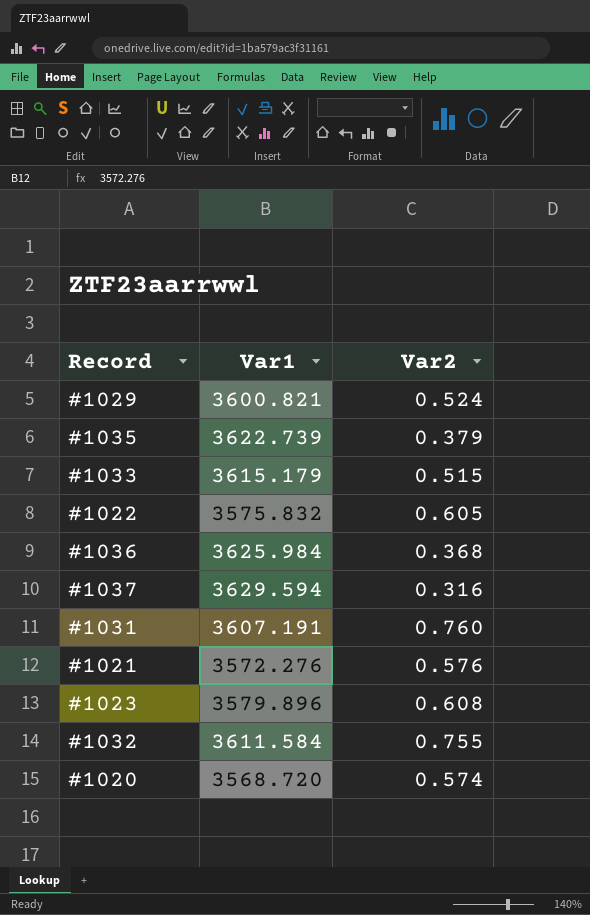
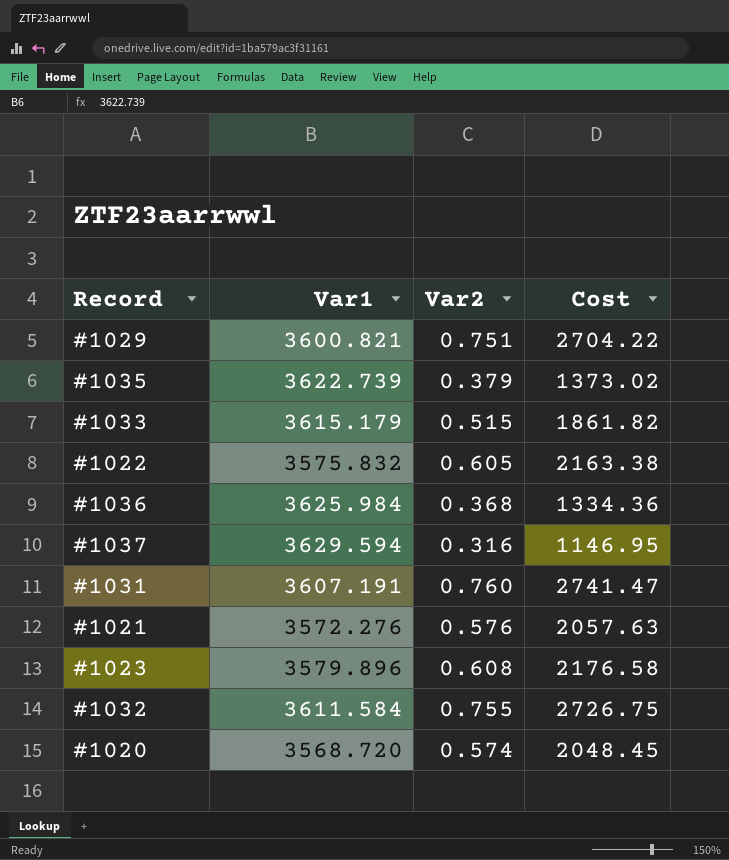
column Cost | formula: none -> [Var1] * [Var2]
#1029 | Var2: 0.524 -> 0.751

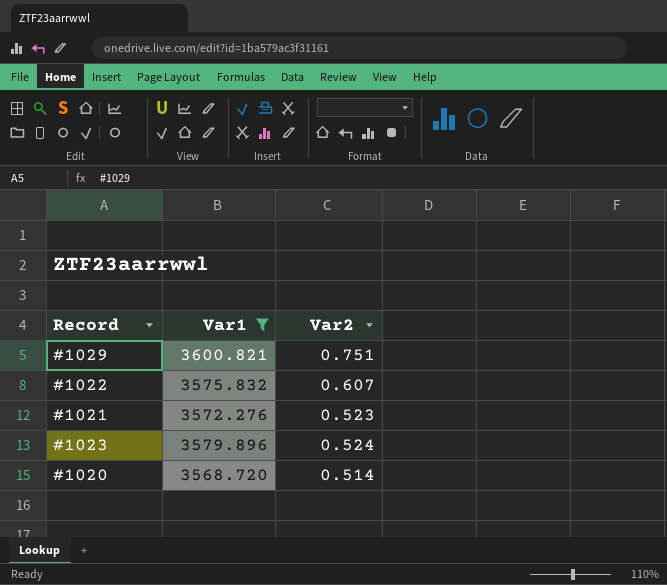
filter: none -> Var1 <= 3600.821
column Cost | formula: [Var1] * [Var2] -> none
#1022 | Var2: 0.605 -> 0.607
#1021 | Var2: 0.576 -> 0.523
#1023 | Var2: 0.608 -> 0.524
#1020 | Var2: 0.574 -> 0.514

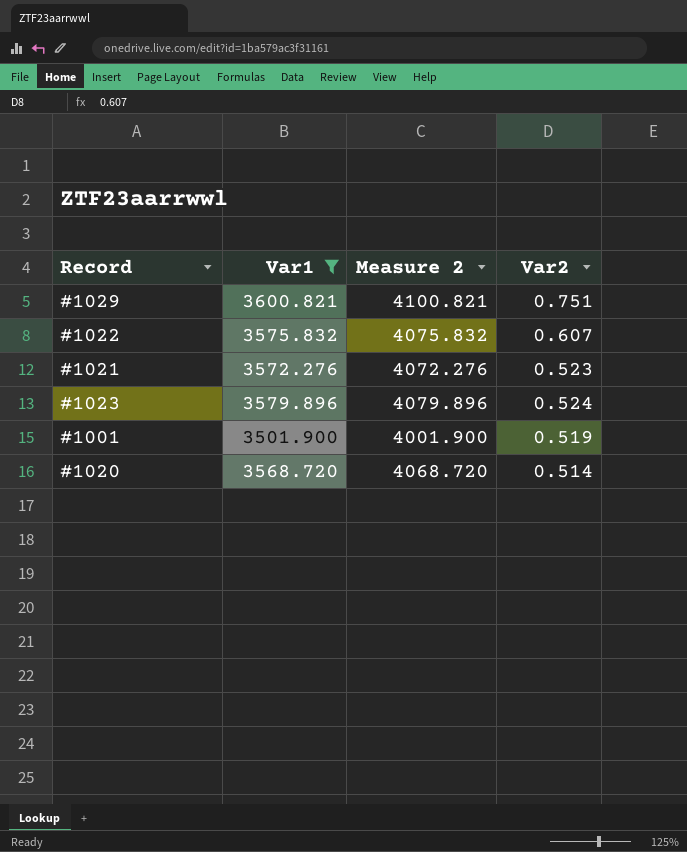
column Measure 2 | formula: none -> [Var1] + 500
row #1001: none -> 3501.900 | 4001.900 | 0.519

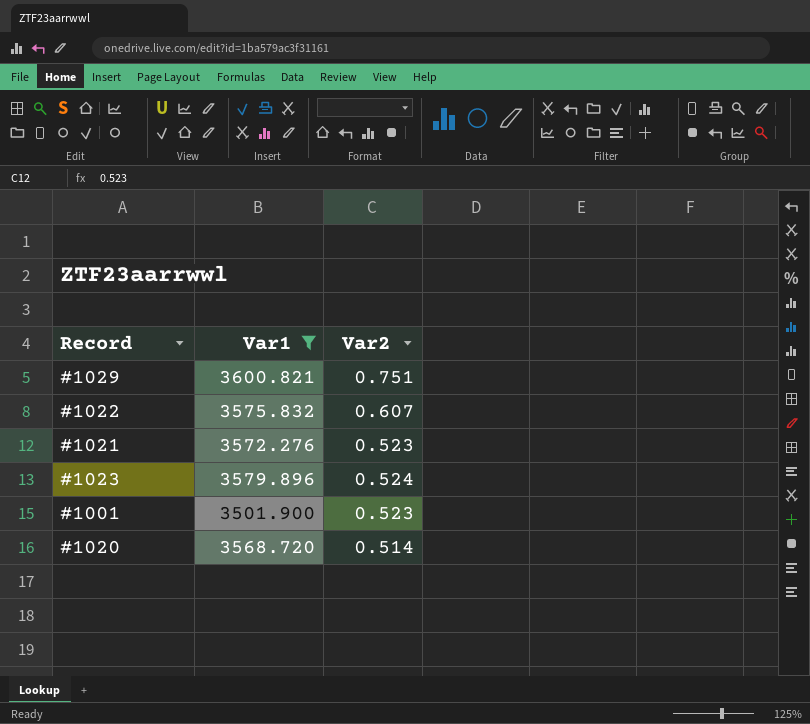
column Measure 2 | formula: [Var1] + 500 -> none
#1001 | Var2: 0.519 -> 0.523

